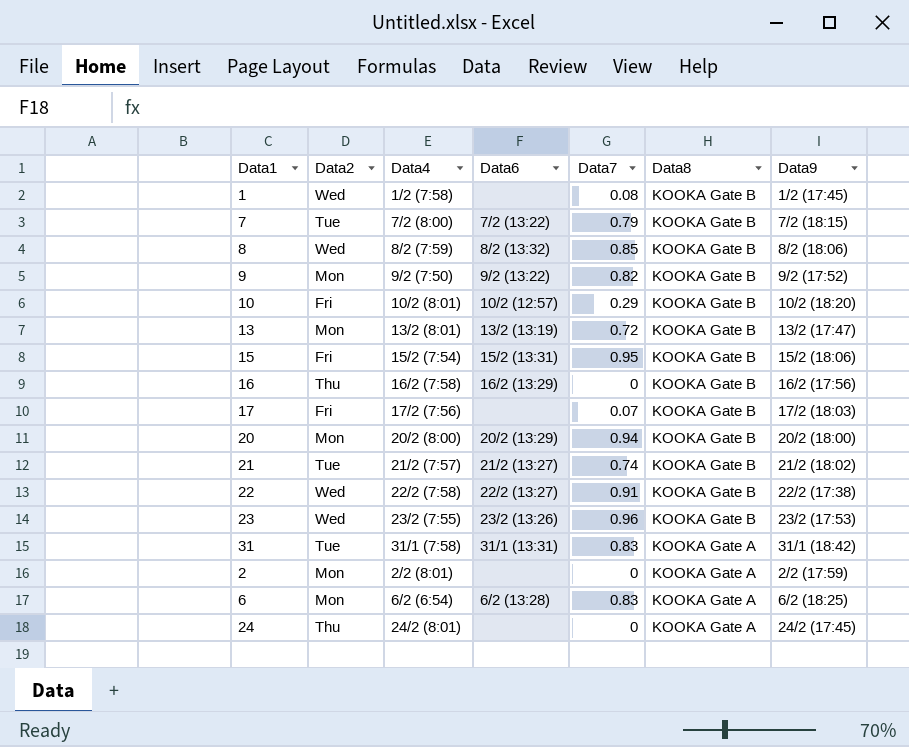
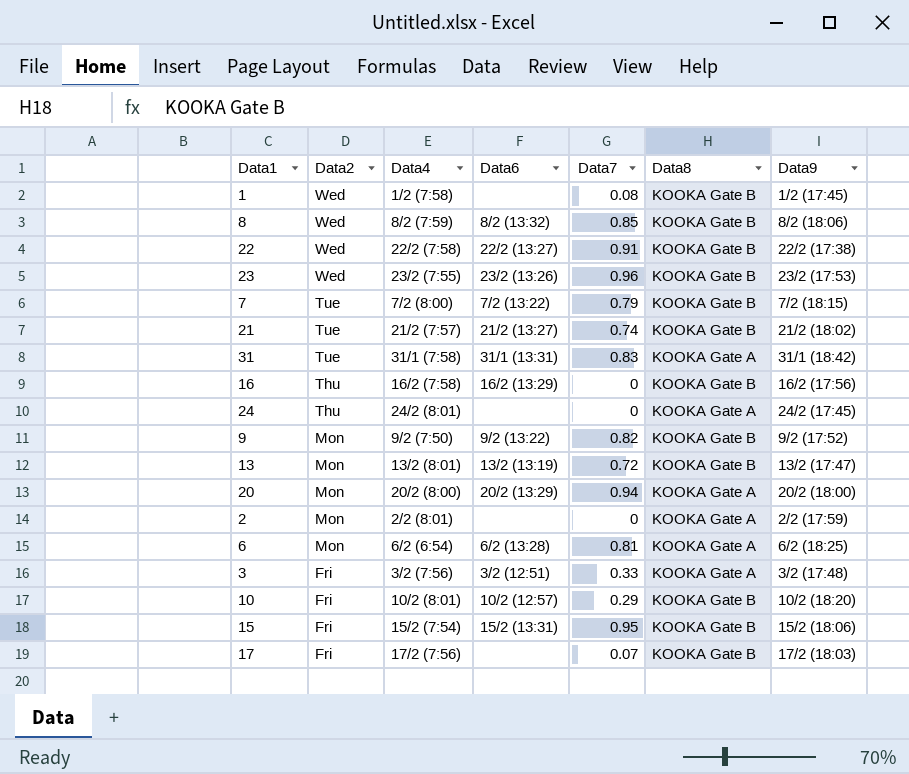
row order: Data8 descending -> Data2 descending
20 | Data8: KOOKA Gate B -> KOOKA Gate A
6 | Data7: 0.83 -> 0.81
row 3: none -> Fri | 3/2 (7:56) | 3/2 (12:51) | 0.33 | KOOKA Gate A | 3/2 (17:48)

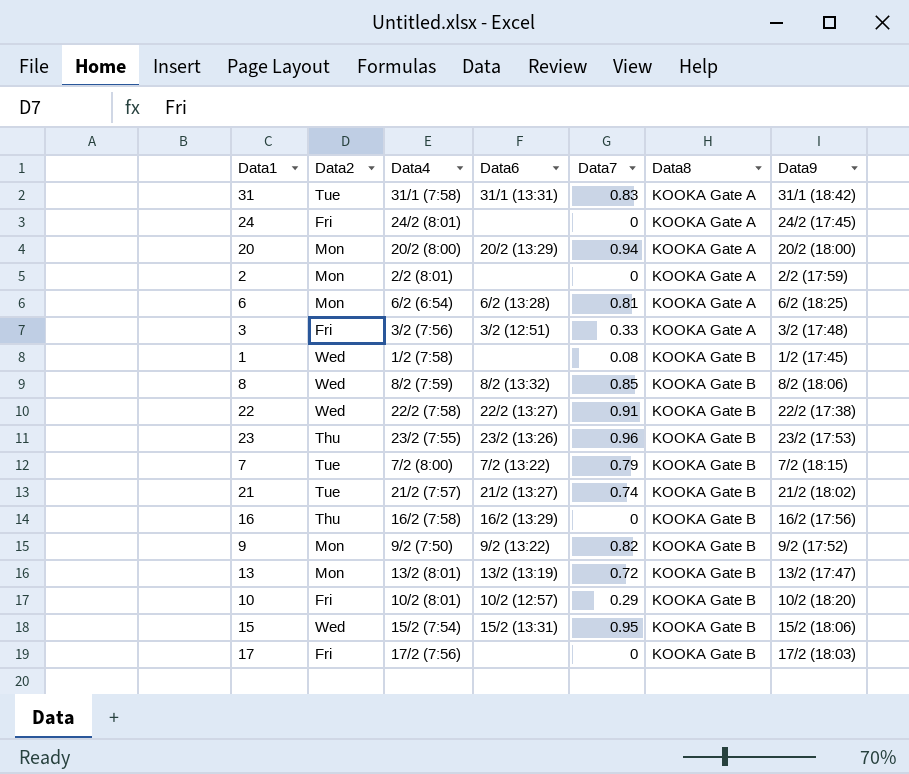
row order: Data2 descending -> Data8 ascending
24 | Data2: Thu -> Fri
23 | Data2: Wed -> Thu
15 | Data2: Fri -> Wed
17 | Data7: 0.07 -> 0

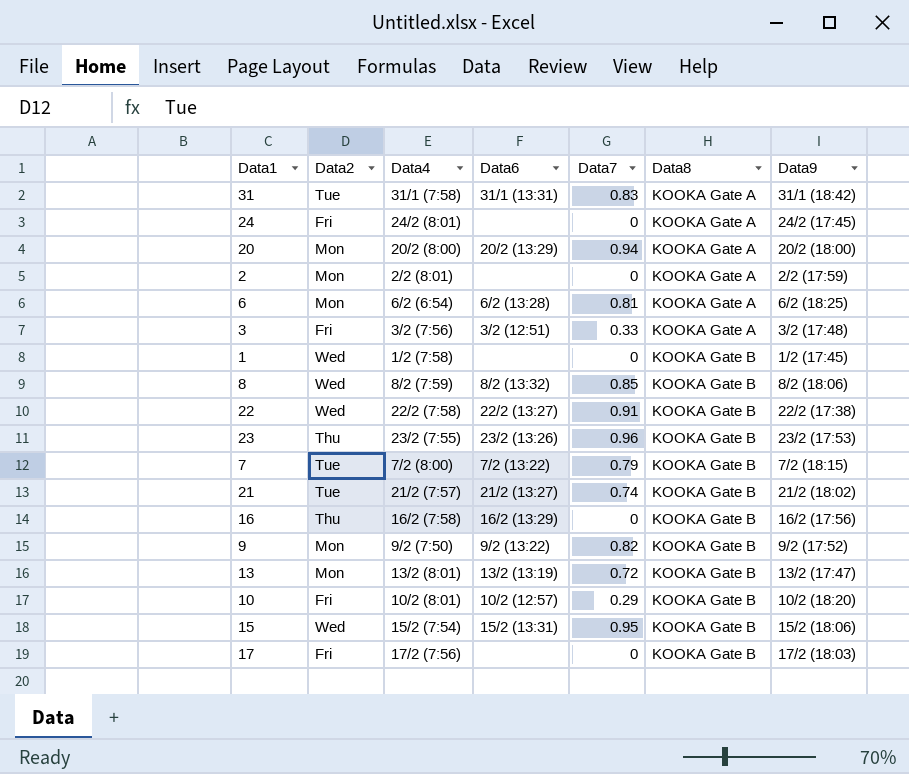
1 | Data7: 0.08 -> 0

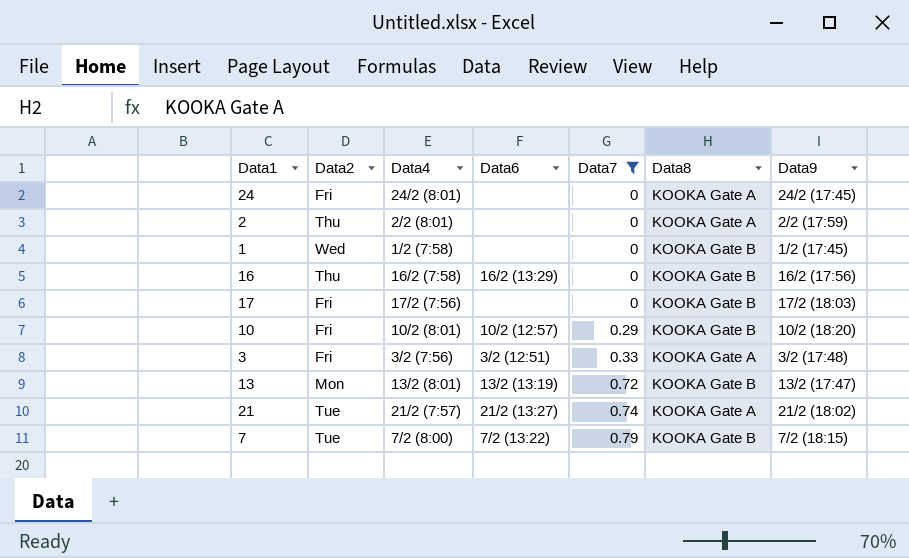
filter: none -> Data7 <= 0.79
row order: Data8 ascending -> Data7 ascending
2 | Data2: Mon -> Thu
21 | Data8: KOOKA Gate B -> KOOKA Gate A

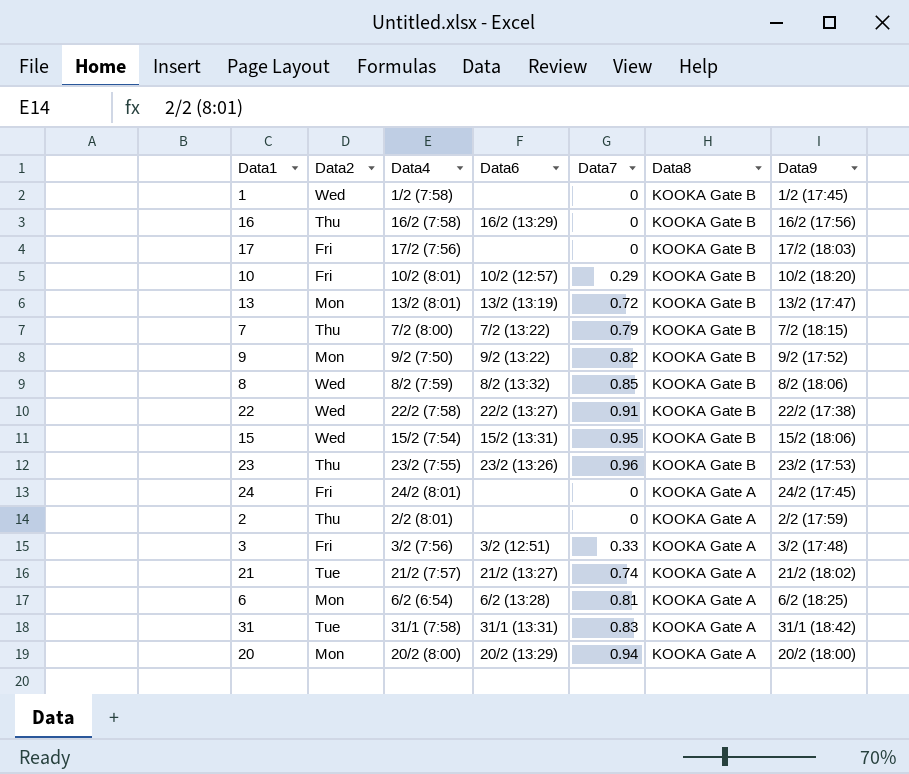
filter: Data7 <= 0.79 -> none
row order: Data7 ascending -> Data8 descending
7 | Data2: Tue -> Thu

